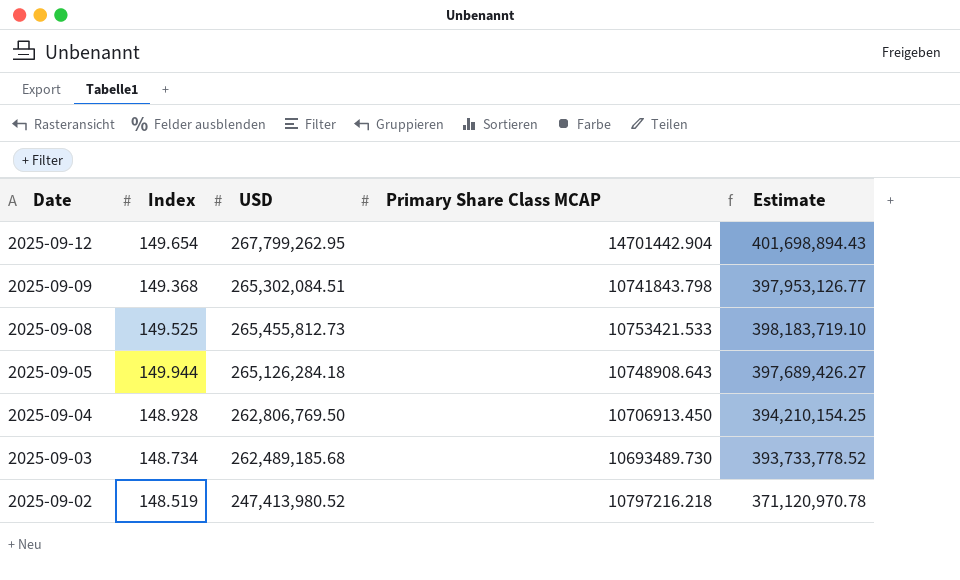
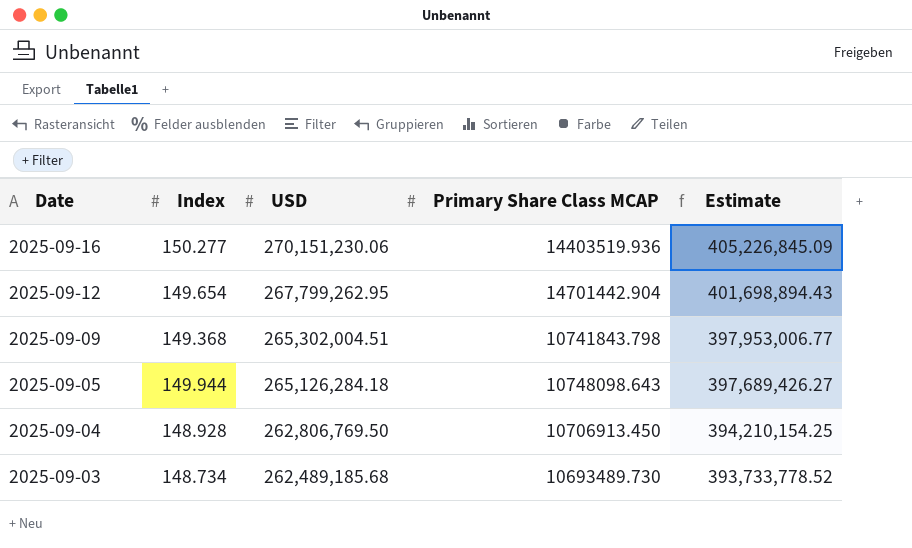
row 2025-09-08: 149.525 | 265,455,812.73 | 10753421.533 | 398,183,719.10 -> none
row 2025-09-02: 148.519 | 247,413,980.52 | 10797216.218 | 371,120,970.78 -> none
row 2025-09-16: none -> 150.277 | 270,151,230.06 | 14403519.936 | 405,226,845.09
2025-09-09 | USD: 265,302,084.51 -> 265,302,004.51
2025-09-09 | Estimate: 397,953,126.77 -> 397,953,006.77
2025-09-05 | Primary Share Class MCAP: 10748908.643 -> 10748098.643

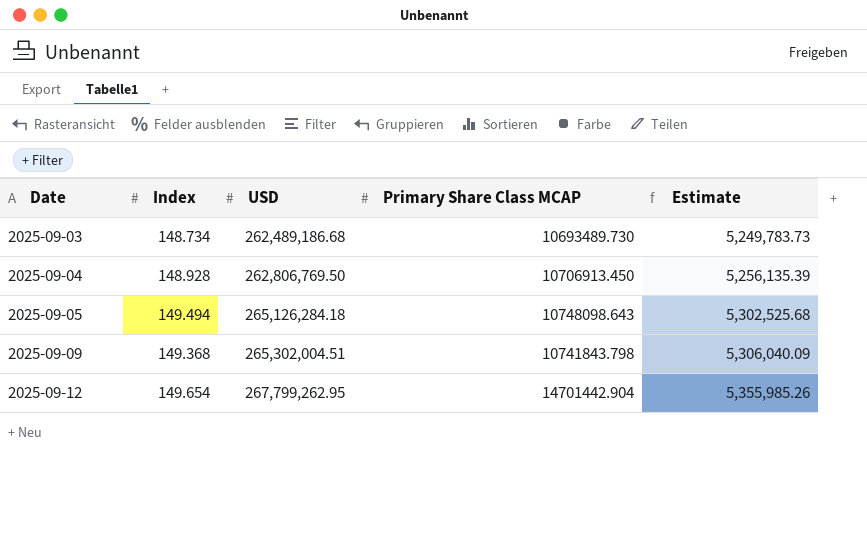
row order: Date descending -> Date ascending
column Estimate | formula: [USD] * 1.5 -> [USD] * 0.02
row 2025-09-16: 150.277 | 270,151,230.06 | 14403519.936 | 405,226,845.09 -> none
2025-09-03 | USD: 262,489,185.68 -> 262,489,186.68
2025-09-05 | Index: 149.944 -> 149.494

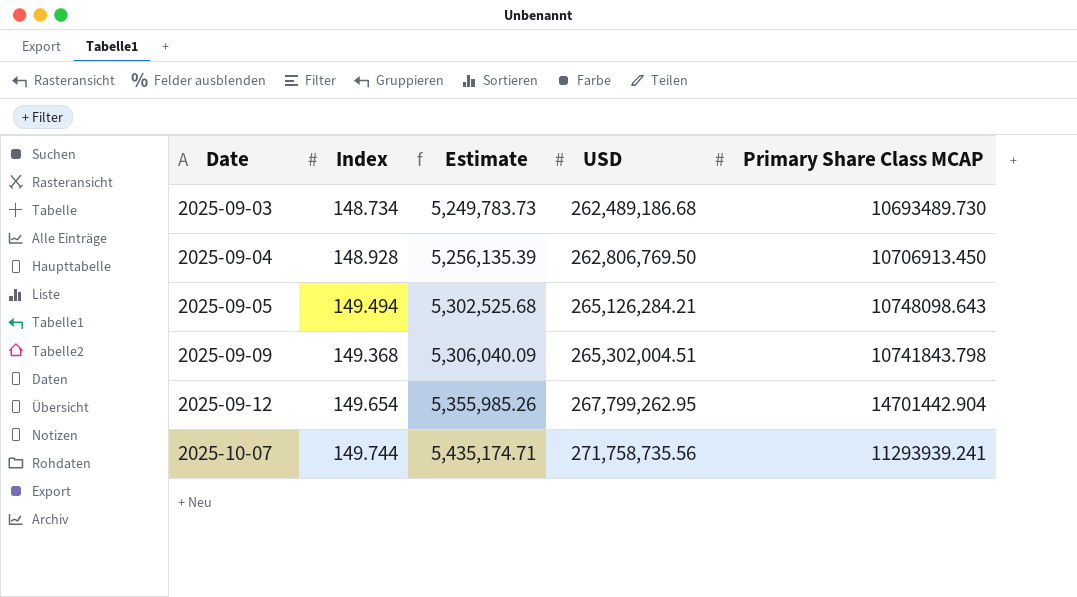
column Estimate | position: 5 -> 3
2025-09-05 | USD: 265,126,284.18 -> 265,126,284.21
row 2025-10-07: none -> 149.744 | 5,435,174.71 | 271,758,735.56 | 11293939.241

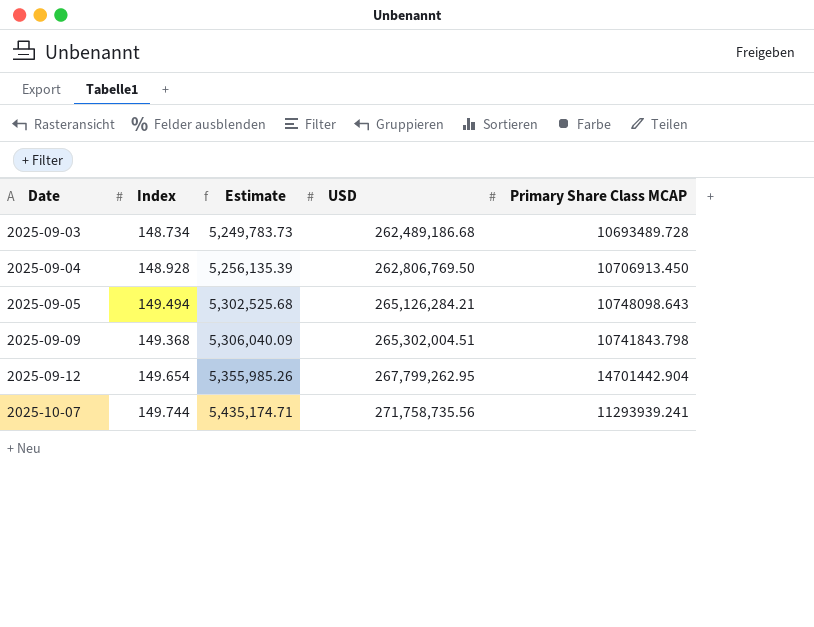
2025-09-03 | Primary Share Class MCAP: 10693489.730 -> 10693489.728

